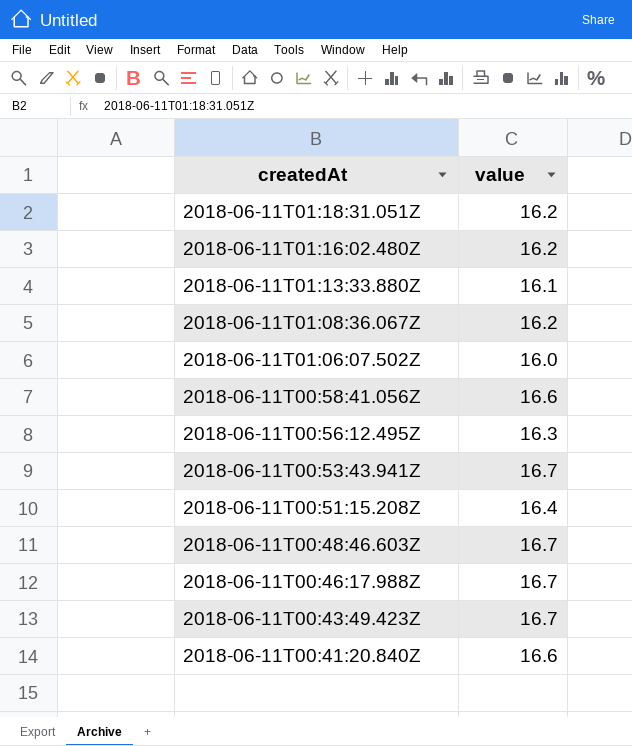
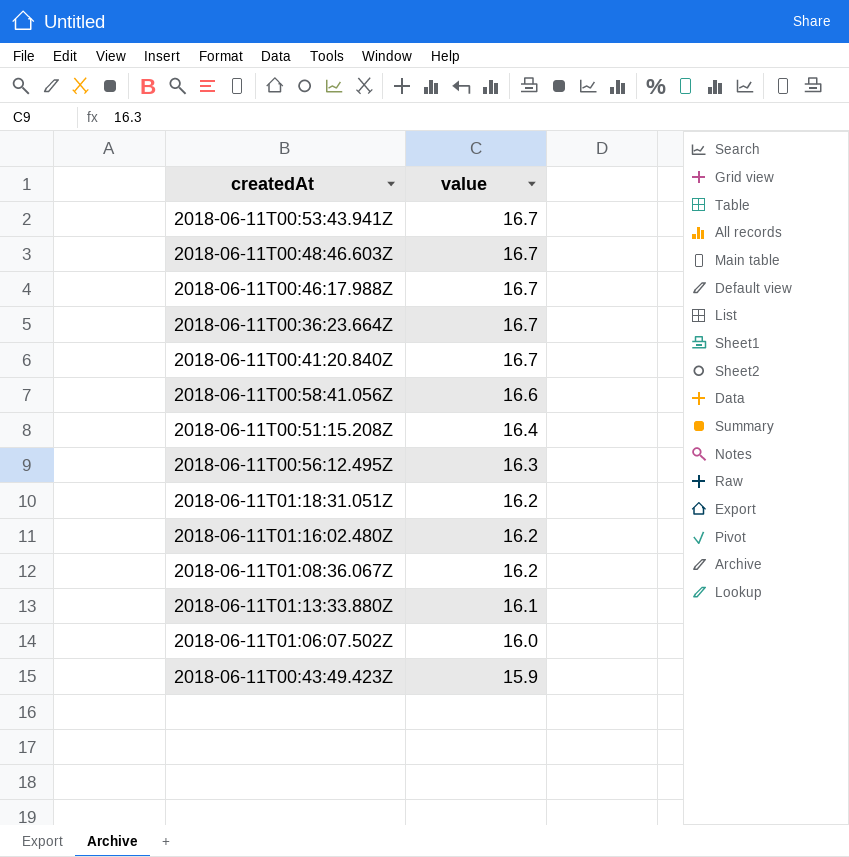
row order: createdAt descending -> value descending
row 2018-06-11T00:36:23.664Z: none -> 16.7
2018-06-11T00:41:20.840Z | value: 16.6 -> 16.7
2018-06-11T00:43:49.423Z | value: 16.7 -> 15.9

